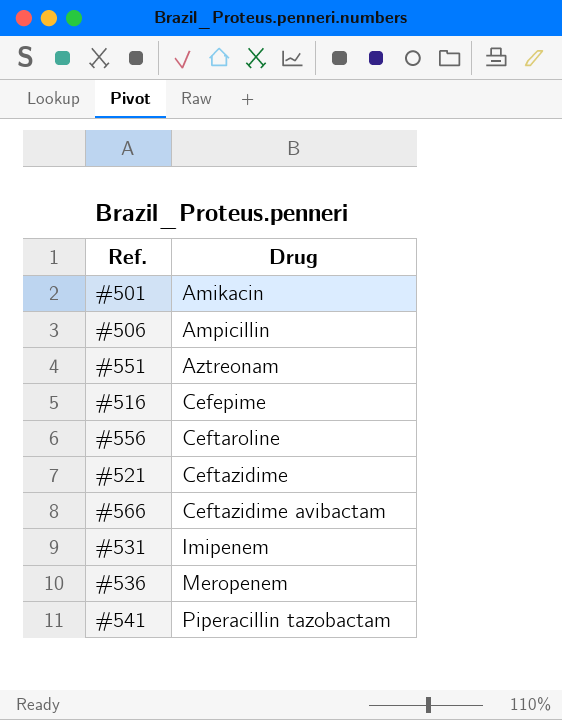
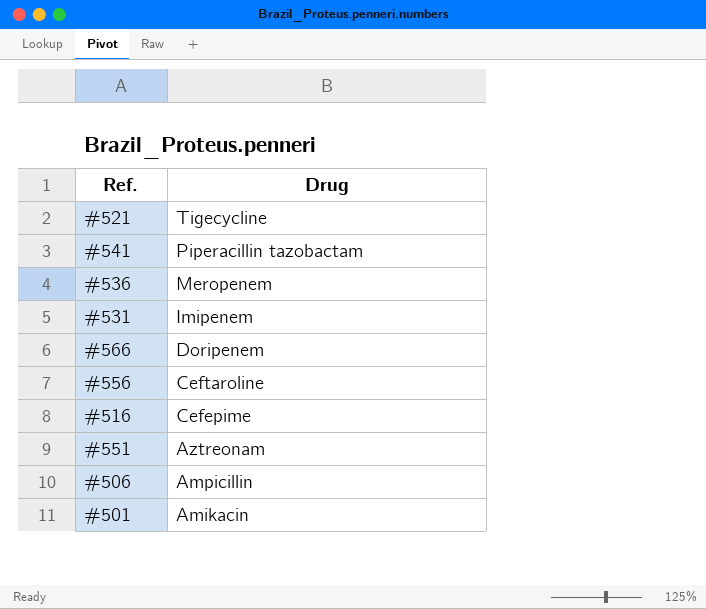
row order: Drug ascending -> Drug descending
#521 | Drug: Ceftazidime -> Tigecycline
#566 | Drug: Ceftazidime avibactam -> Doripenem

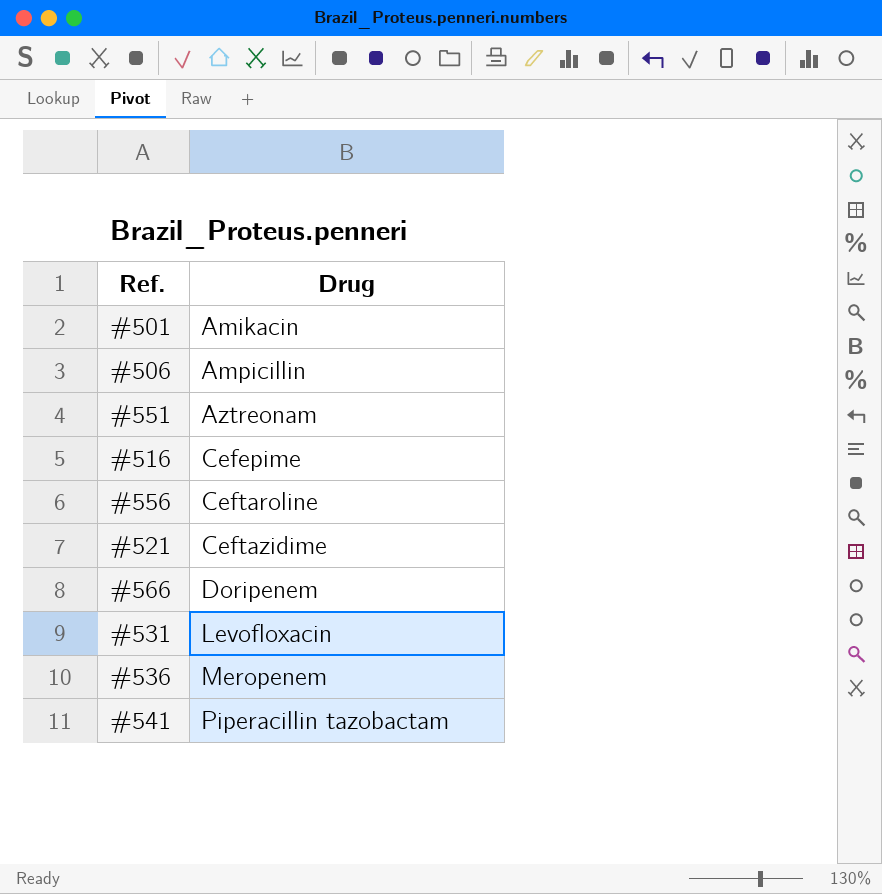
row order: Drug descending -> Drug ascending
#521 | Drug: Tigecycline -> Ceftazidime
#531 | Drug: Imipenem -> Levofloxacin

